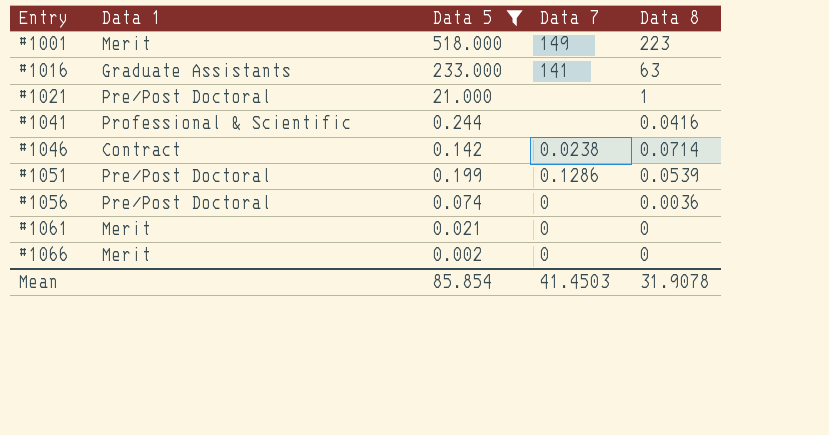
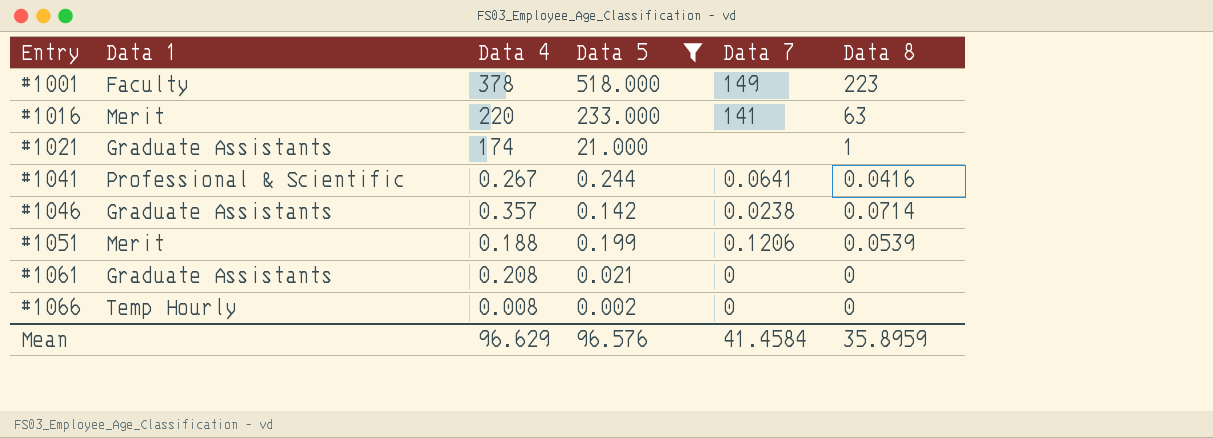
column Data 4 | position: none -> 3
row #1056: Pre/Post Doctoral | 0.074 | 0 | 0.0036 -> none
#1001 | Data 1: Merit -> Faculty
#1016 | Data 1: Graduate Assistants -> Merit
#1021 | Data 1: Pre/Post Doctoral -> Graduate Assistants
#1041 | Data 7: none -> 0.0641
#1046 | Data 1: Contract -> Graduate Assistants
#1051 | Data 1: Pre/Post Doctoral -> Merit
#1051 | Data 7: 0.1286 -> 0.1206
#1061 | Data 1: Merit -> Graduate Assistants
#1066 | Data 1: Merit -> Temp Hourly
Mean | Data 5: 85.854 -> 96.576
Mean | Data 7: 41.4503 -> 41.4584
Mean | Data 8: 31.9078 -> 35.8959

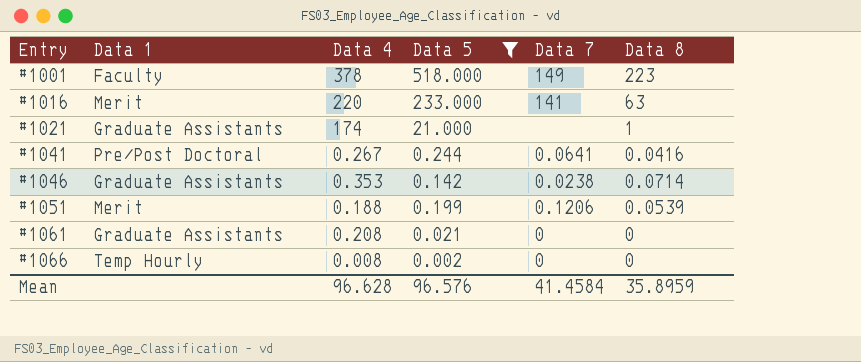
#1041 | Data 1: Professional & Scientific -> Pre/Post Doctoral
#1046 | Data 4: 0.357 -> 0.353
Mean | Data 4: 96.629 -> 96.628

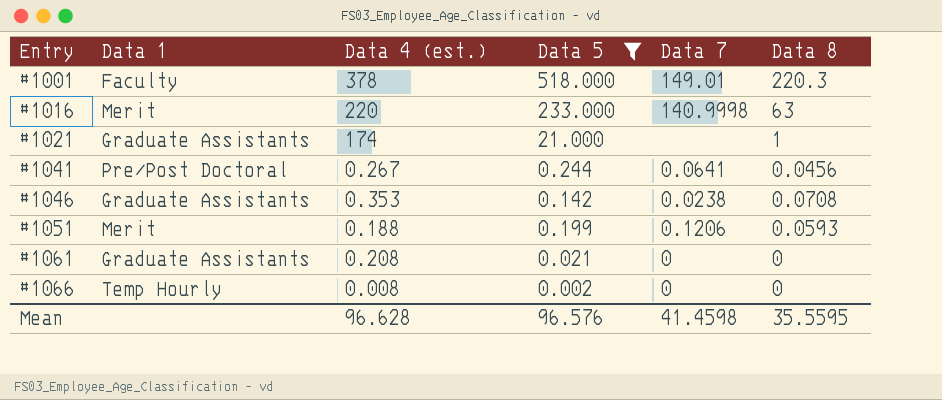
column name: Data 4 -> Data 4 (est.)
#1001 | Data 7: 149 -> 149.01
#1001 | Data 8: 223 -> 220.3
#1016 | Data 7: 141 -> 140.9998
#1041 | Data 8: 0.0416 -> 0.0456
#1046 | Data 8: 0.0714 -> 0.0708
#1051 | Data 8: 0.0539 -> 0.0593
Mean | Data 7: 41.4584 -> 41.4598
Mean | Data 8: 35.8959 -> 35.5595

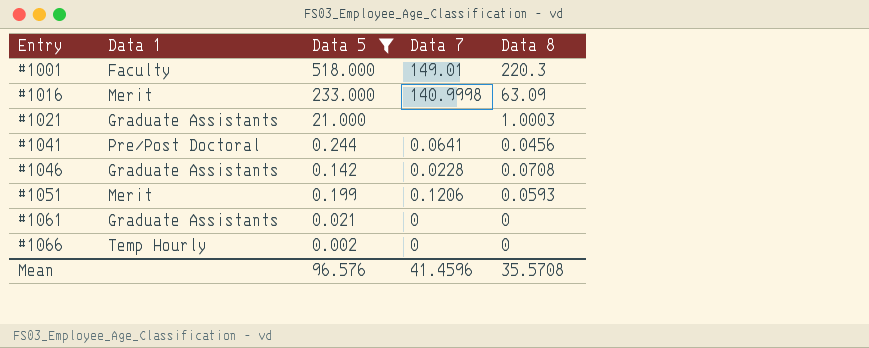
column Data 4 (est.) | position: 3 -> none
#1016 | Data 8: 63 -> 63.09
#1021 | Data 8: 1 -> 1.0003
#1046 | Data 7: 0.0238 -> 0.0228
Mean | Data 7: 41.4598 -> 41.4596
Mean | Data 8: 35.5595 -> 35.5708

